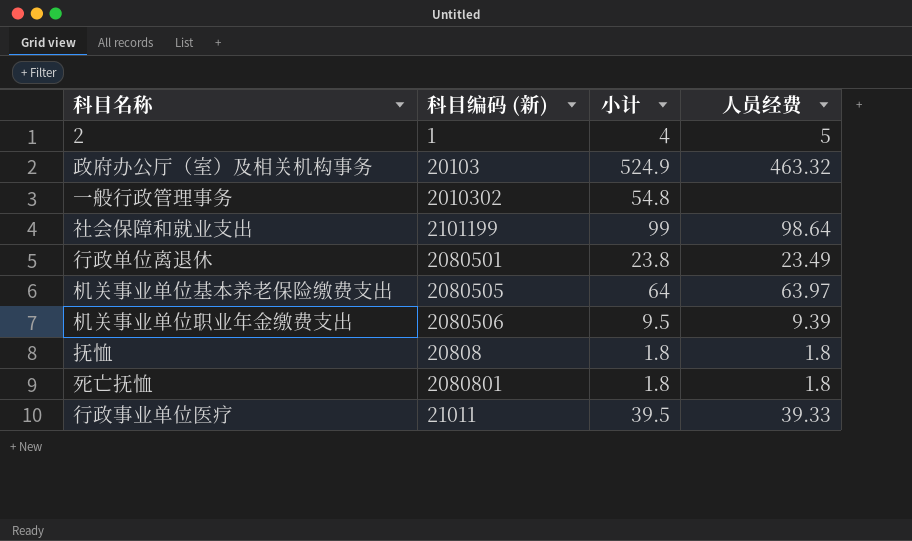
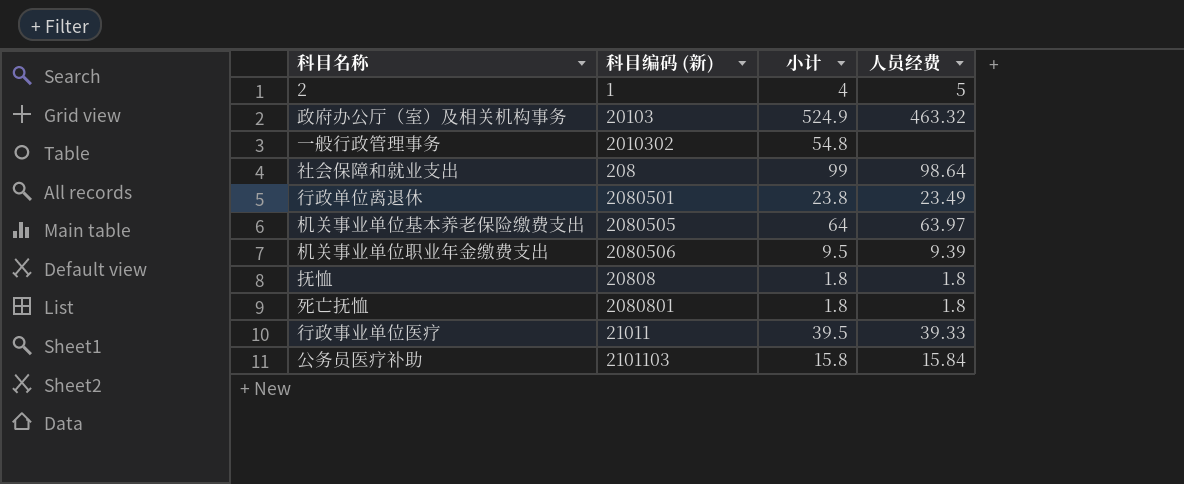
社会保障和就业支出 | 科目编码 (新): 2101199 -> 208
row 公务员医疗补助: none -> 2101103 | 15.8 | 15.84

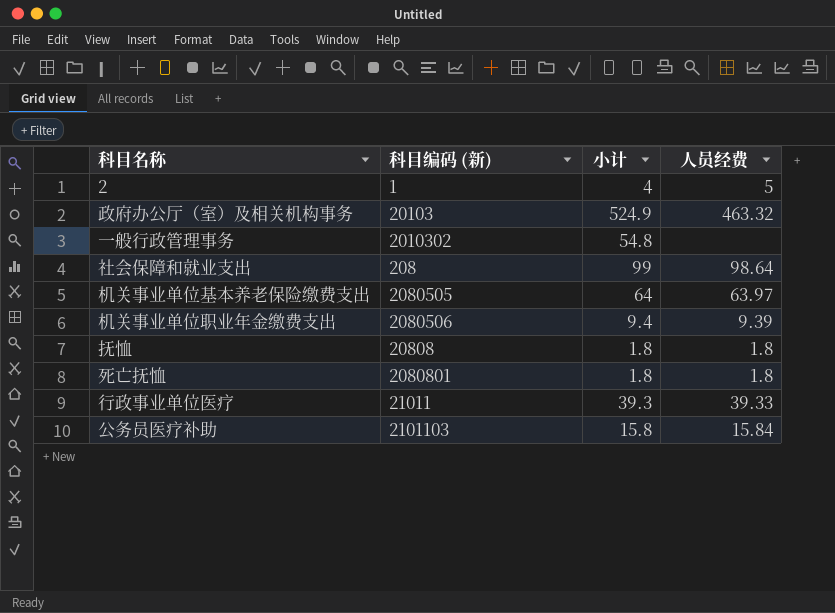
row 行政单位离退休: 2080501 | 23.8 | 23.49 -> none
机关事业单位职业年金缴费支出 | 小计: 9.5 -> 9.4
行政事业单位医疗 | 小计: 39.5 -> 39.3

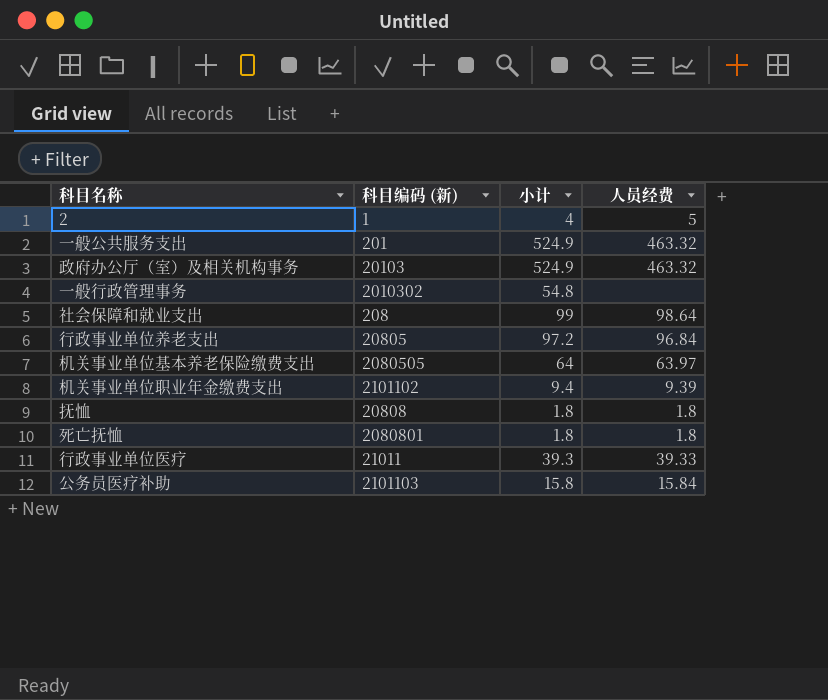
row 一般公共服务支出: none -> 201 | 524.9 | 463.32
row 行政事业单位养老支出: none -> 20805 | 97.2 | 96.84
机关事业单位职业年金缴费支出 | 科目编码 (新): 2080506 -> 2101102

